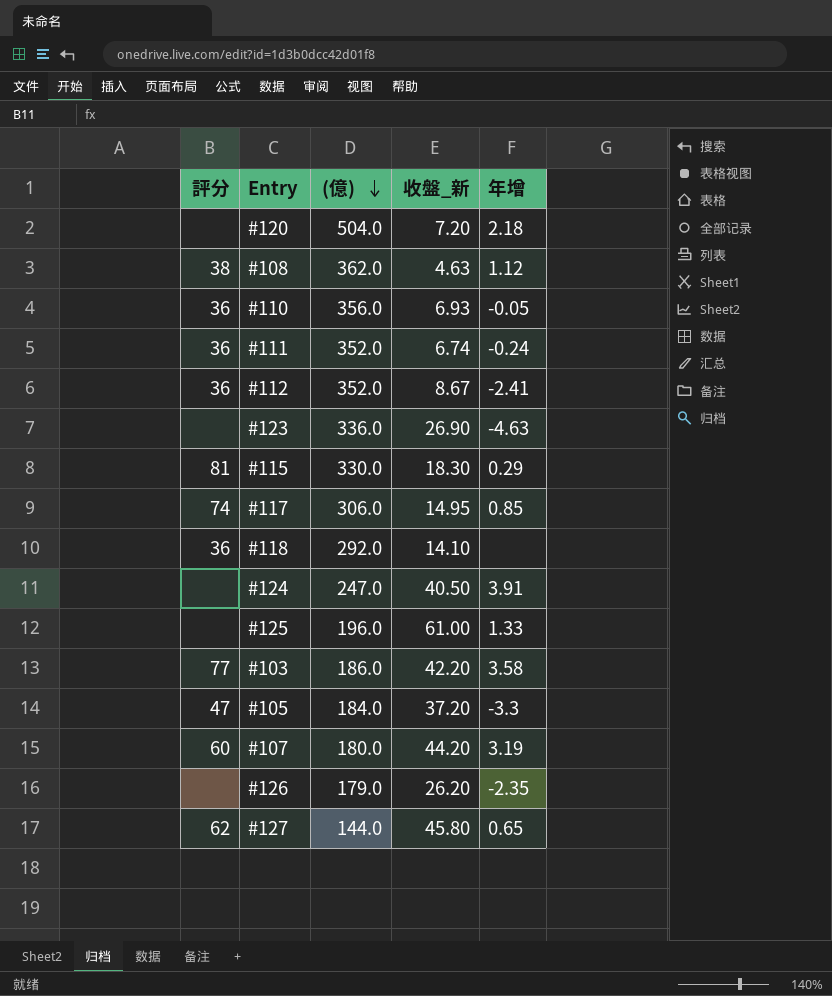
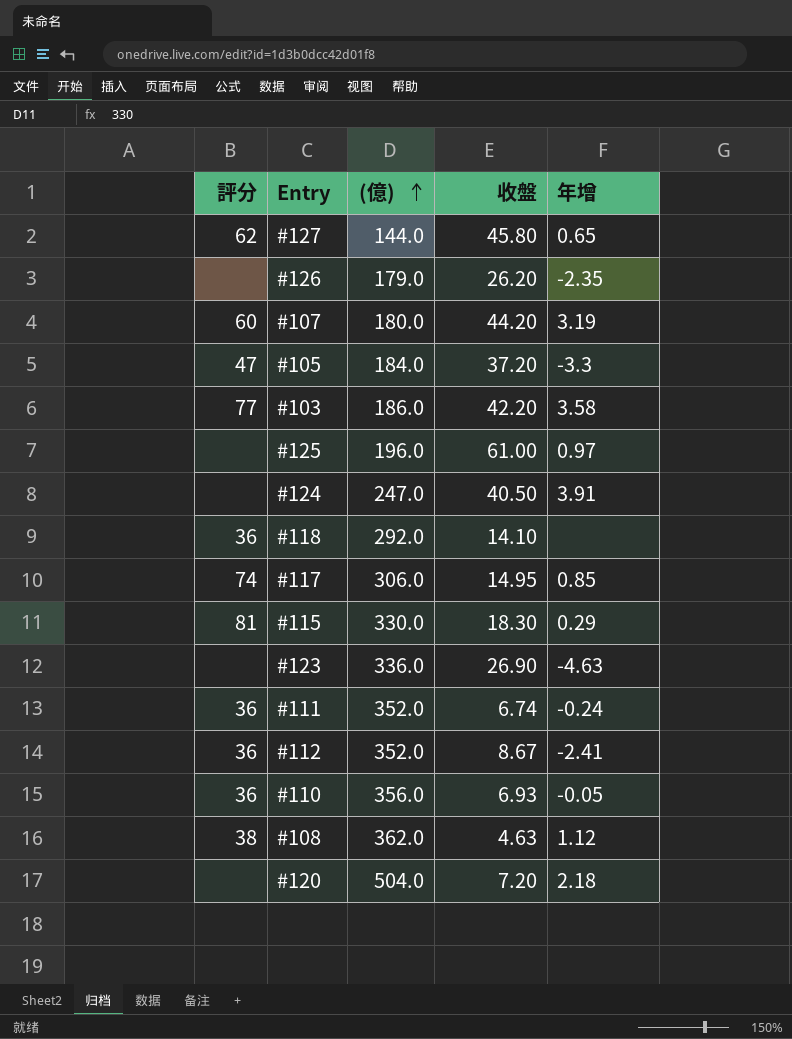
row order: (億) descending -> (億) ascending
column name: 收盤_新 -> 收盤
#125 | 年增: 1.33 -> 0.97

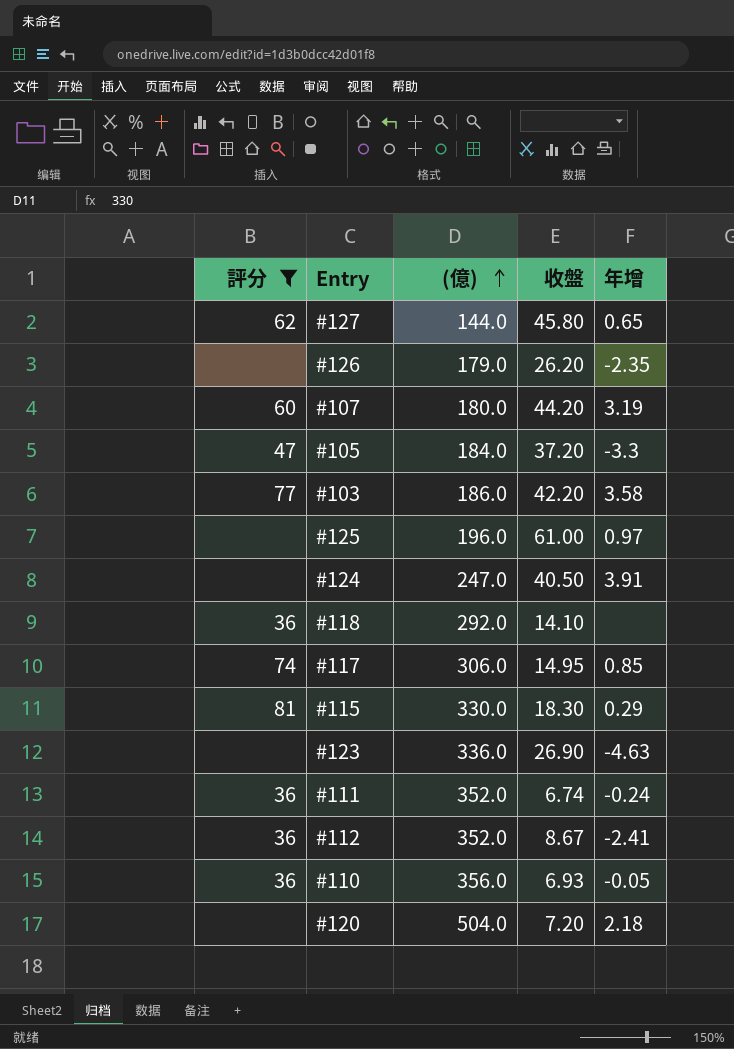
filter: none -> 評分 != 38

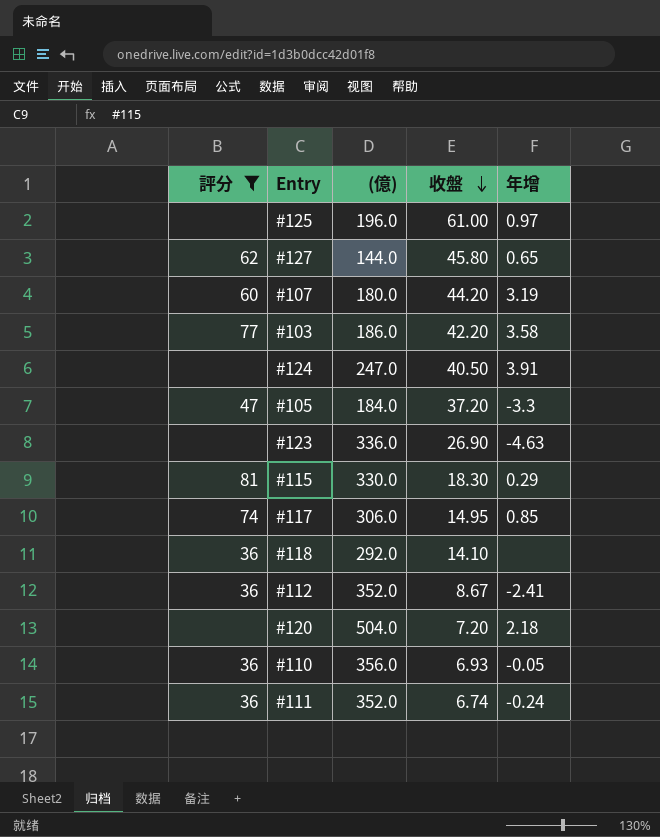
row order: (億) ascending -> 收盤 descending
row #126: none | 179.0 | 26.20 | -2.35 -> none

